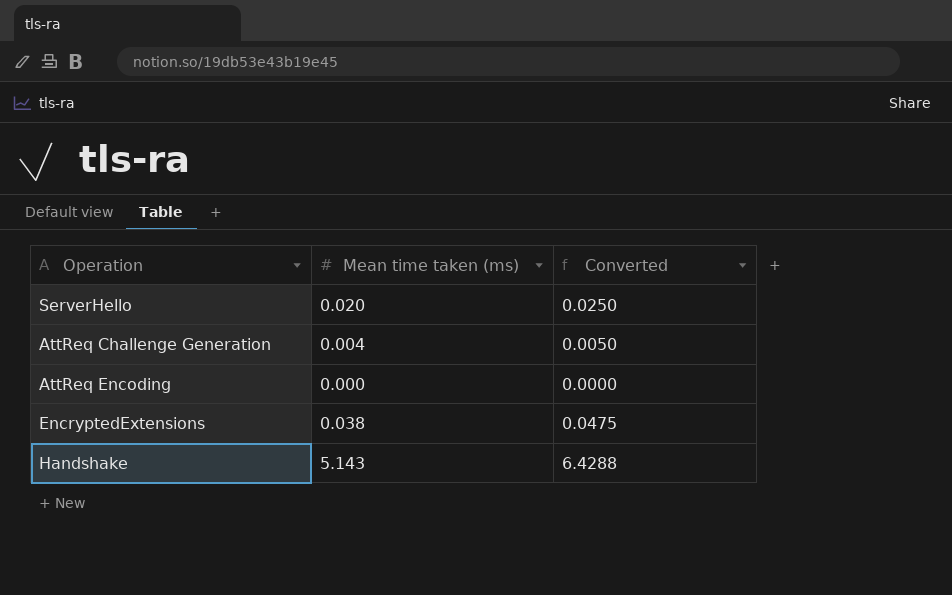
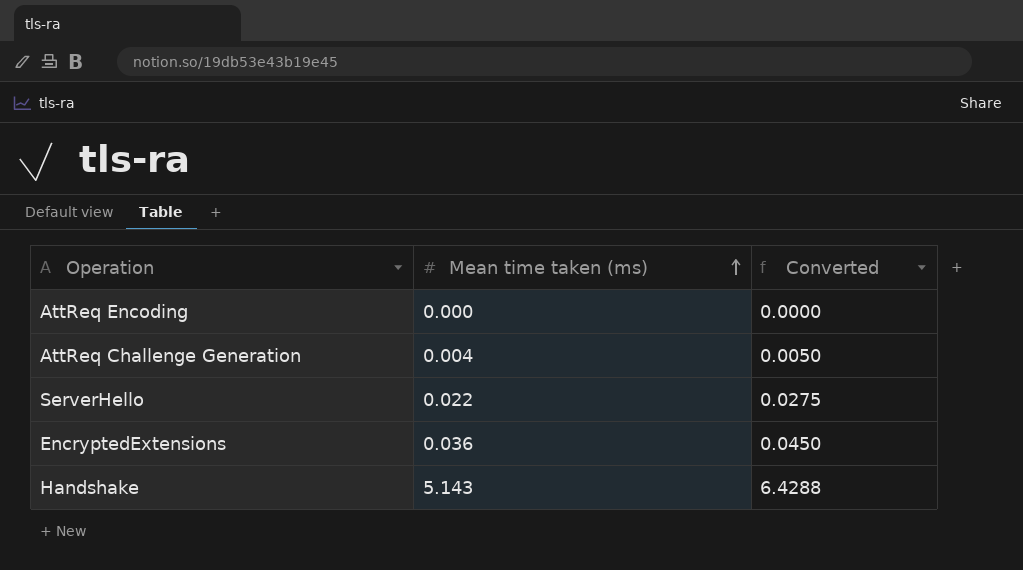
row order: none -> Mean time taken (ms) ascending
ServerHello | Mean time taken (ms): 0.020 -> 0.022
ServerHello | Converted: 0.0250 -> 0.0275
EncryptedExtensions | Mean time taken (ms): 0.038 -> 0.036
EncryptedExtensions | Converted: 0.0475 -> 0.0450

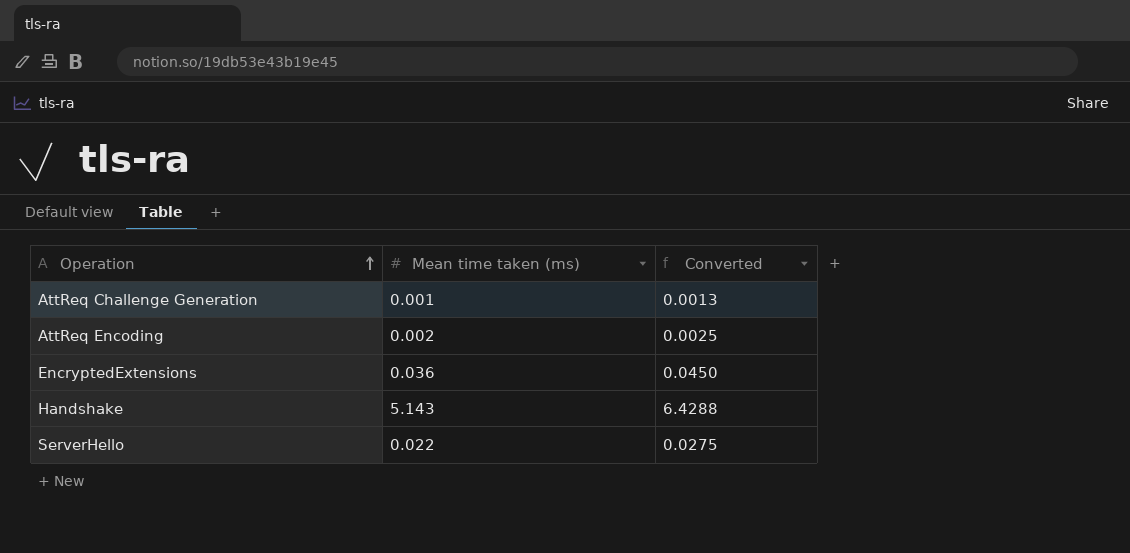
row order: Mean time taken (ms) ascending -> Operation ascending
AttReq Challenge Generation | Mean time taken (ms): 0.004 -> 0.001
AttReq Challenge Generation | Converted: 0.0050 -> 0.0013
AttReq Encoding | Mean time taken (ms): 0.000 -> 0.002
AttReq Encoding | Converted: 0.0000 -> 0.0025

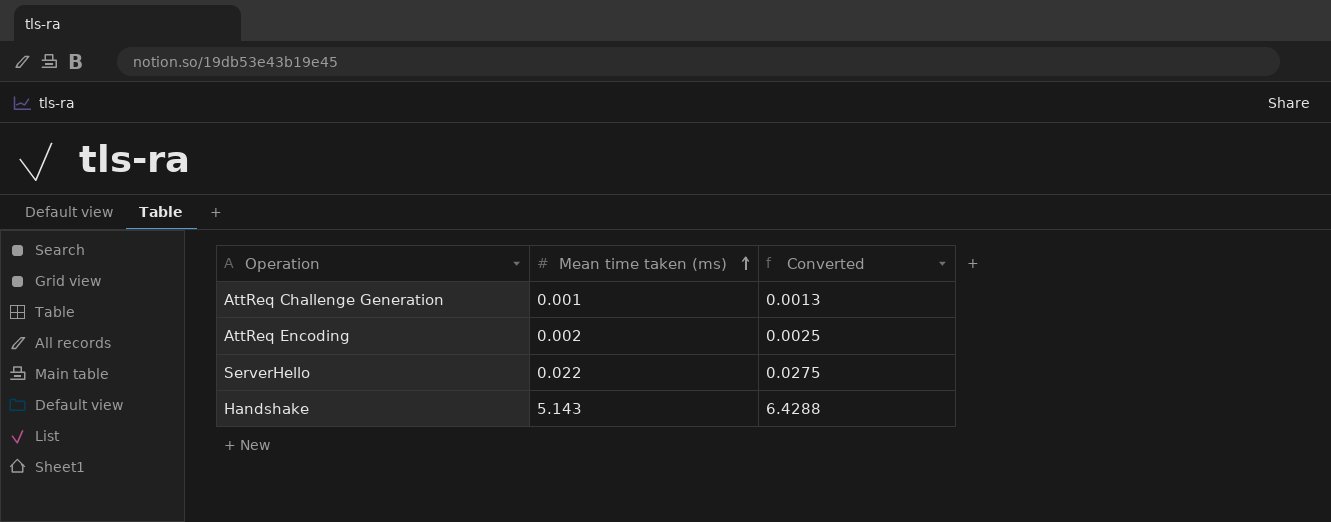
row order: Operation ascending -> Mean time taken (ms) ascending
row EncryptedExtensions: 0.036 | 0.0450 -> none

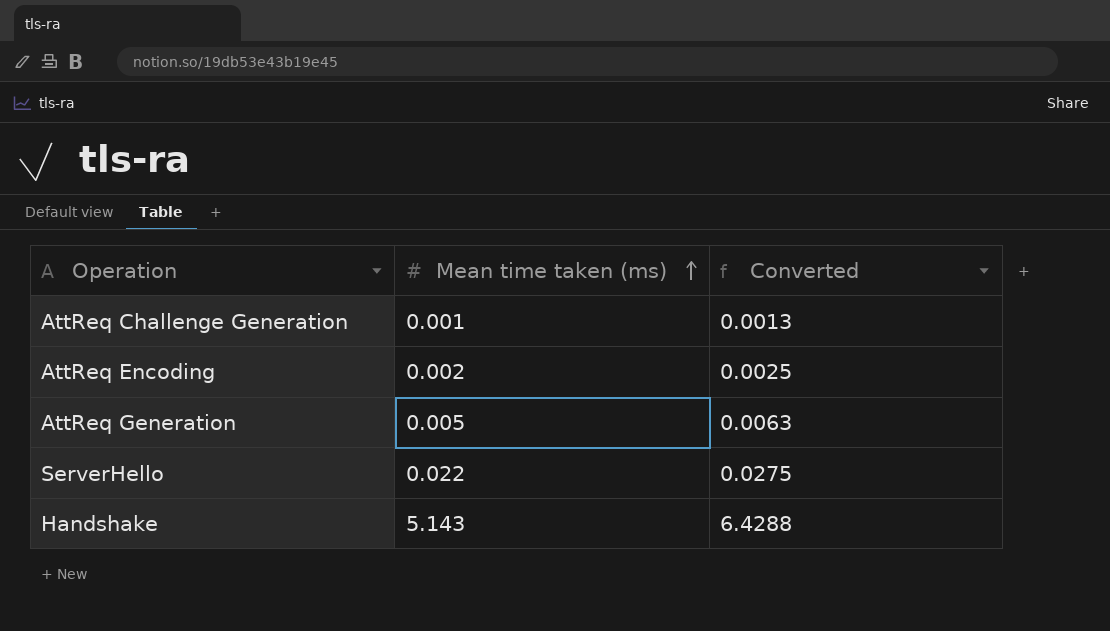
row AttReq Generation: none -> 0.005 | 0.0063

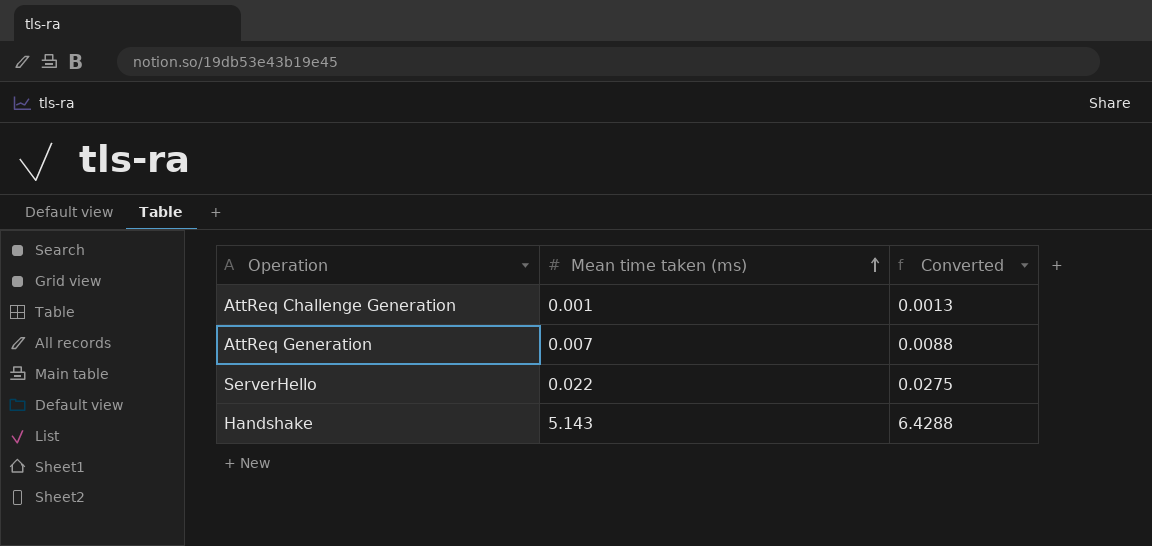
row AttReq Encoding: 0.002 | 0.0025 -> none
AttReq Generation | Mean time taken (ms): 0.005 -> 0.007
AttReq Generation | Converted: 0.0063 -> 0.0088

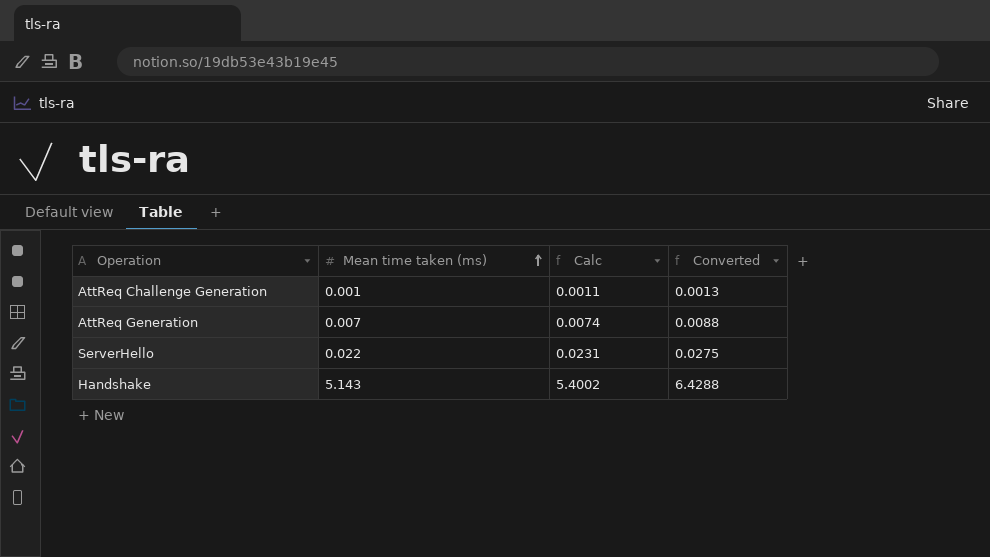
column Calc | formula: none -> [Mean time taken (ms)] * 1.05

